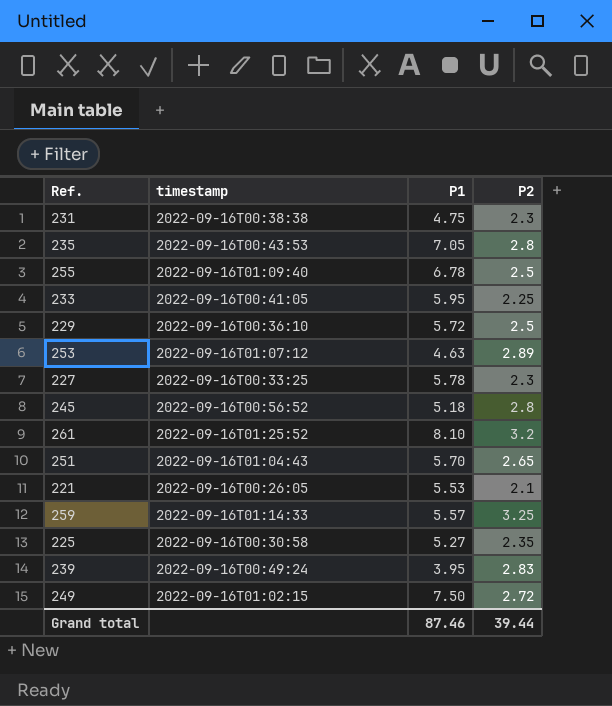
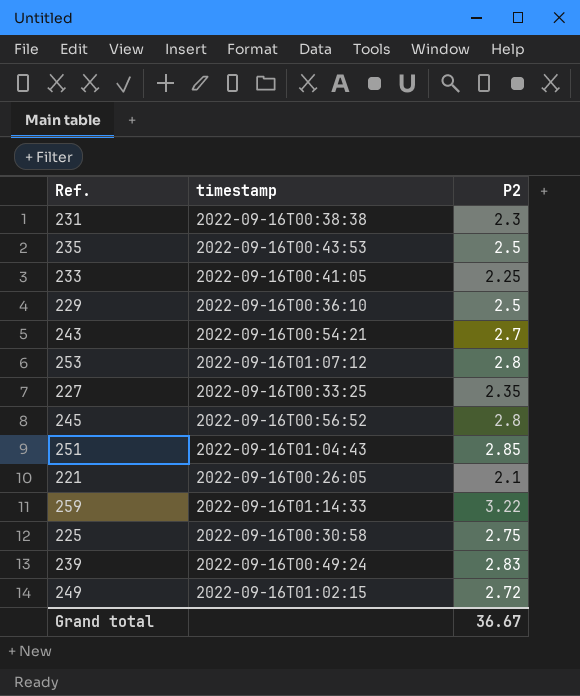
column P1 | position: 3 -> none
row 255: 2022-09-16T01:09:40 | 6.78 | 2.5 -> none
row 261: 2022-09-16T01:25:52 | 8.10 | 3.2 -> none
235 | P2: 2.8 -> 2.5
row 243: none -> 2022-09-16T00:54:21 | 2.7
253 | P2: 2.89 -> 2.8
227 | P2: 2.3 -> 2.35
251 | P2: 2.65 -> 2.85
259 | P2: 3.25 -> 3.22
225 | P2: 2.35 -> 2.75
Grand total | P2: 39.44 -> 36.67

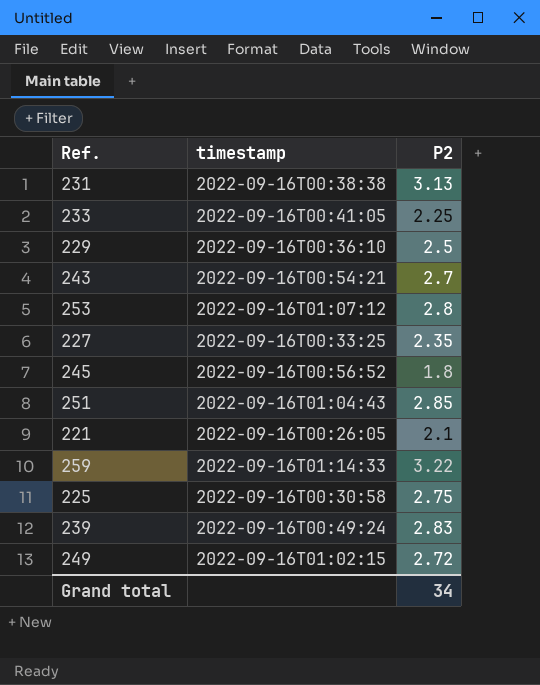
row 235: 2022-09-16T00:43:53 | 2.5 -> none
231 | P2: 2.3 -> 3.13
245 | P2: 2.8 -> 1.8
Grand total | P2: 36.67 -> 34

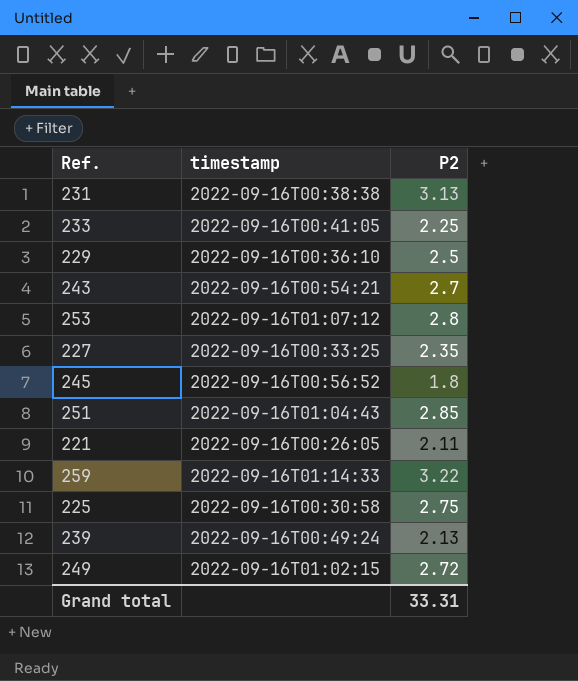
221 | P2: 2.1 -> 2.11
239 | P2: 2.83 -> 2.13
Grand total | P2: 34 -> 33.31

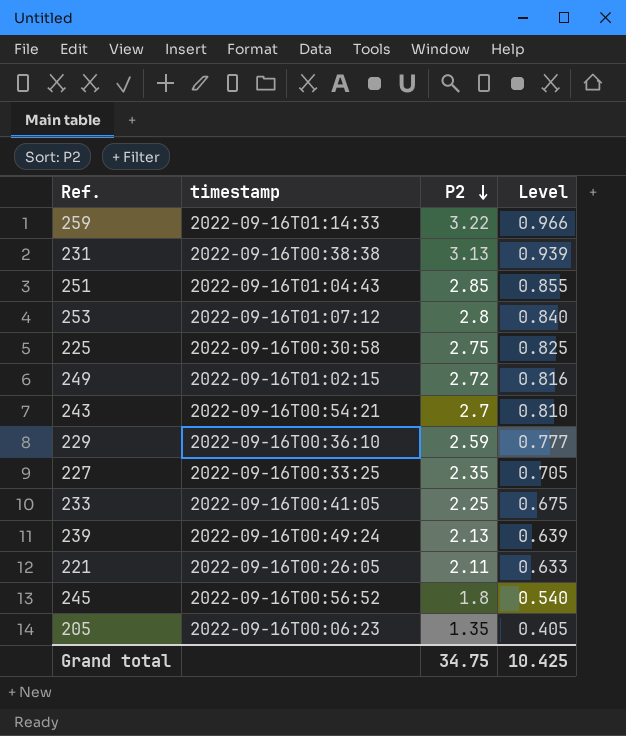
row order: none -> P2 descending
column Level | formula: none -> [P2] * 0.3
229 | P2: 2.5 -> 2.59
row 205: none -> 2022-09-16T00:06:23 | 1.35 | 0.405
Grand total | P2: 33.31 -> 34.75

